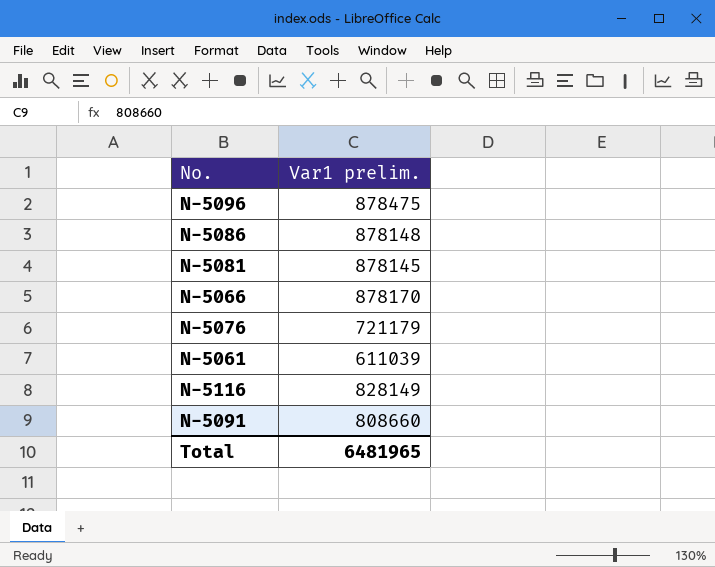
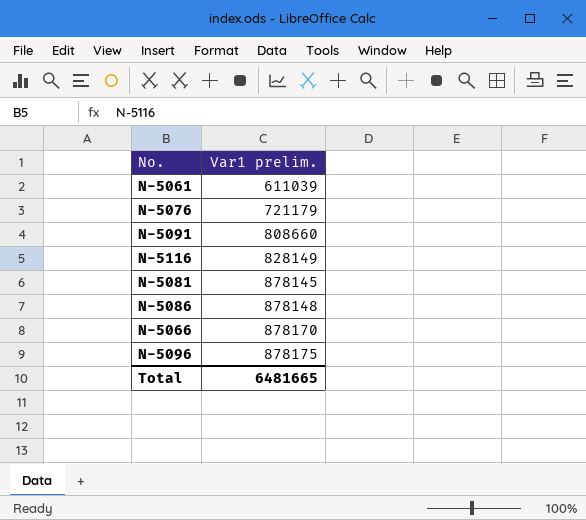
row order: none -> Var1 prelim. ascending
N-5096 | Var1 prelim.: 878475 -> 878175
Total | Var1 prelim.: 6481965 -> 6481665

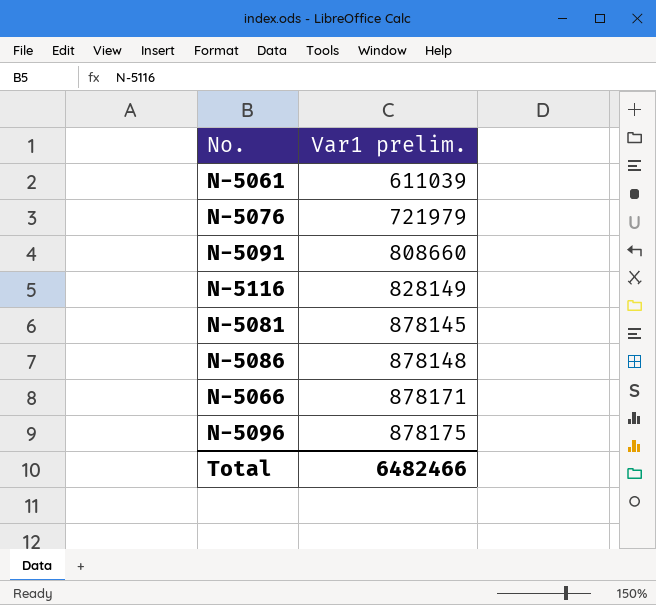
N-5076 | Var1 prelim.: 721179 -> 721979
N-5066 | Var1 prelim.: 878170 -> 878171
Total | Var1 prelim.: 6481665 -> 6482466

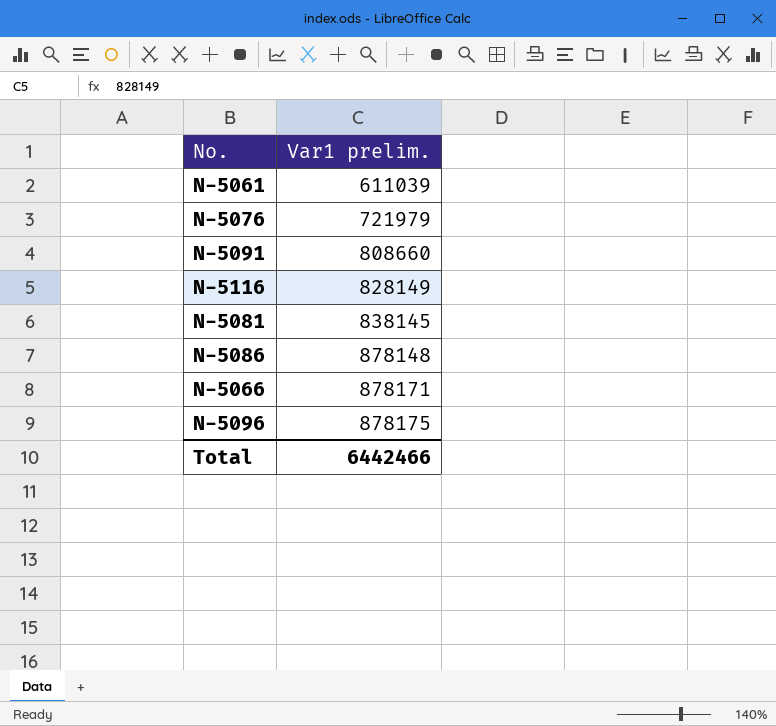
N-5081 | Var1 prelim.: 878145 -> 838145
Total | Var1 prelim.: 6482466 -> 6442466

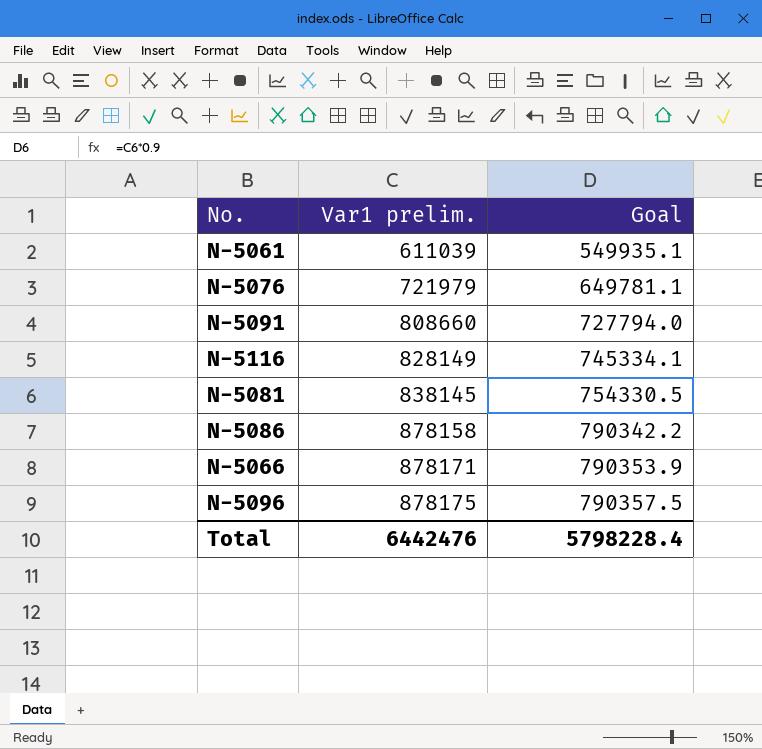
column Goal | formula: none -> [Var1 prelim.] * 0.9
N-5086 | Var1 prelim.: 878148 -> 878158
Total | Var1 prelim.: 6442466 -> 6442476

